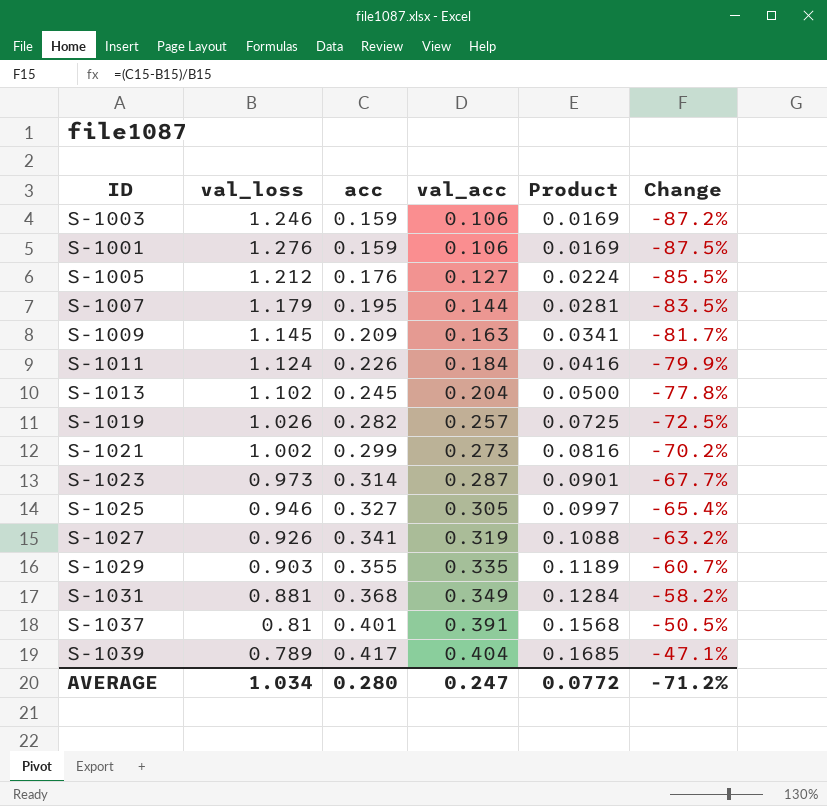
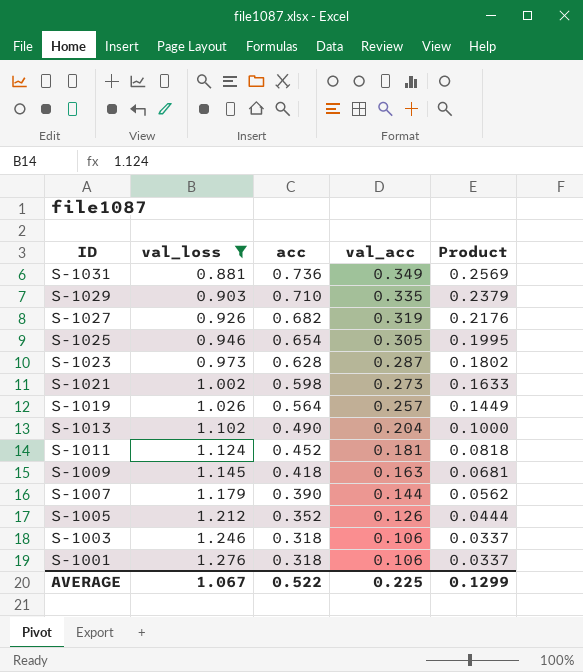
filter: none -> val_loss >= 0.881
row order: acc ascending -> ID descending
column Change | formula: ([acc] - [val_loss]) / [val_loss] -> none
S-1031 | acc: 0.368 -> 0.736
S-1031 | Product: 0.1284 -> 0.2569
S-1029 | acc: 0.355 -> 0.710
S-1029 | Product: 0.1189 -> 0.2379
S-1027 | acc: 0.341 -> 0.682
S-1027 | Product: 0.1088 -> 0.2176
S-1025 | acc: 0.327 -> 0.654
S-1025 | Product: 0.0997 -> 0.1995
S-1023 | acc: 0.314 -> 0.628
S-1023 | Product: 0.0901 -> 0.1802
S-1021 | acc: 0.299 -> 0.598
S-1021 | Product: 0.0816 -> 0.1633
S-1019 | acc: 0.282 -> 0.564
S-1019 | Product: 0.0725 -> 0.1449
S-1013 | acc: 0.245 -> 0.490
S-1013 | Product: 0.0500 -> 0.1000
S-1011 | acc: 0.226 -> 0.452
S-1011 | val_acc: 0.184 -> 0.181
S-1011 | Product: 0.0416 -> 0.0818
S-1009 | acc: 0.209 -> 0.418
S-1009 | Product: 0.0341 -> 0.0681
S-1007 | acc: 0.195 -> 0.390
S-1007 | Product: 0.0281 -> 0.0562
S-1005 | acc: 0.176 -> 0.352
S-1005 | val_acc: 0.127 -> 0.126
S-1005 | Product: 0.0224 -> 0.0444
S-1003 | acc: 0.159 -> 0.318
S-1003 | Product: 0.0169 -> 0.0337
S-1001 | acc: 0.159 -> 0.318
S-1001 | Product: 0.0169 -> 0.0337
AVERAGE | val_loss: 1.034 -> 1.067
AVERAGE | acc: 0.280 -> 0.522
AVERAGE | val_acc: 0.247 -> 0.225
AVERAGE | Product: 0.0772 -> 0.1299

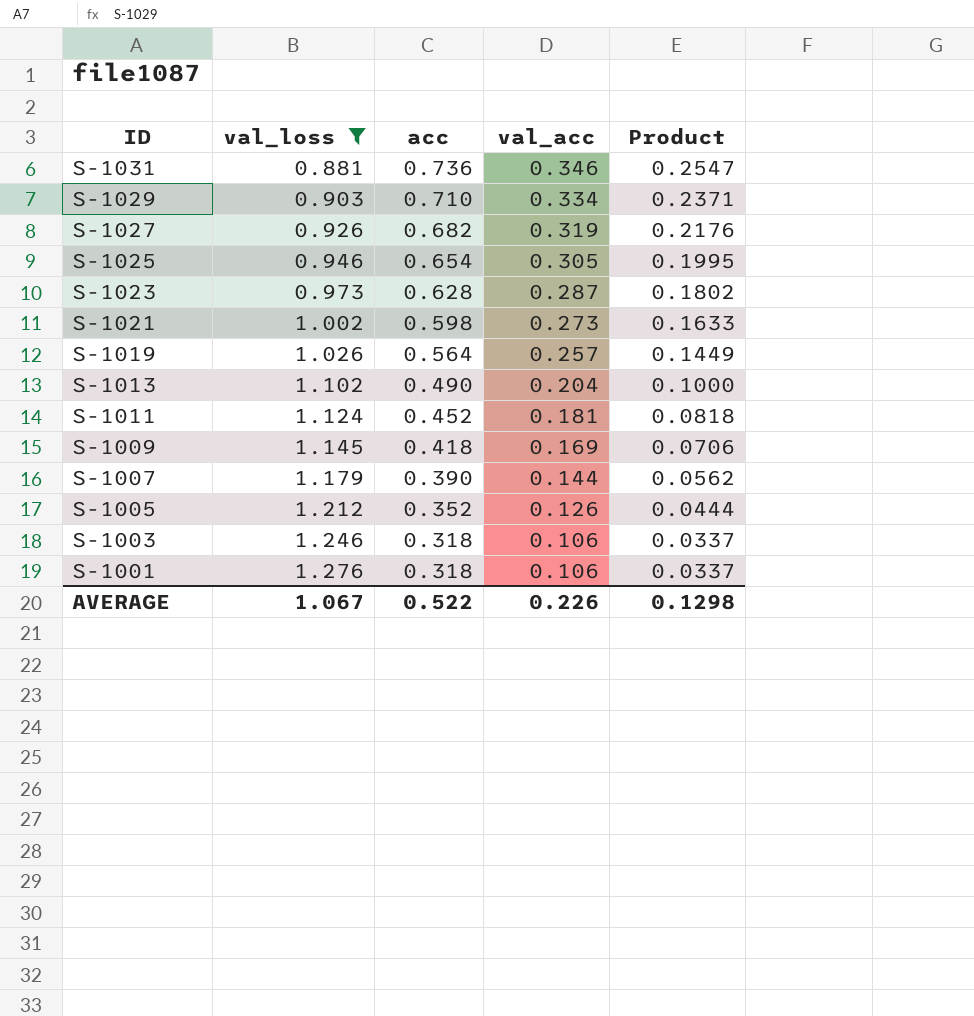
S-1031 | val_acc: 0.349 -> 0.346
S-1031 | Product: 0.2569 -> 0.2547
S-1029 | val_acc: 0.335 -> 0.334
S-1029 | Product: 0.2379 -> 0.2371
S-1009 | val_acc: 0.163 -> 0.169
S-1009 | Product: 0.0681 -> 0.0706
AVERAGE | val_acc: 0.225 -> 0.226
AVERAGE | Product: 0.1299 -> 0.1298

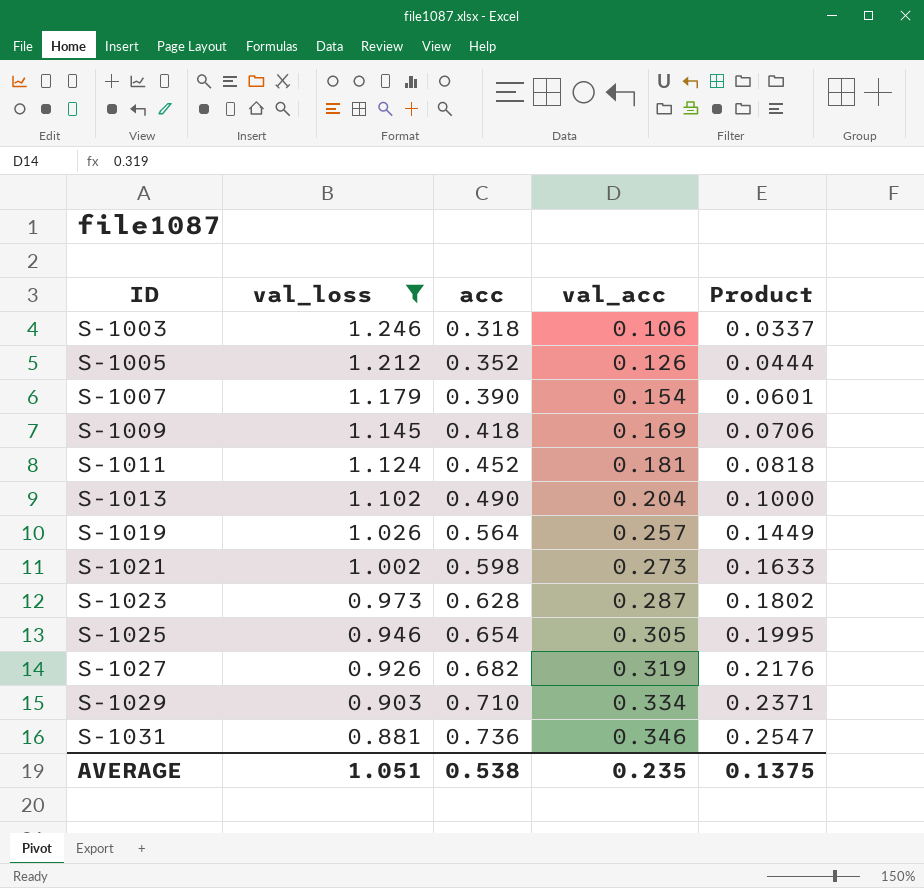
row order: ID descending -> ID ascending
row S-1001: 1.276 | 0.318 | 0.106 | 0.0337 -> none
S-1007 | val_acc: 0.144 -> 0.154
S-1007 | Product: 0.0562 -> 0.0601
AVERAGE | val_loss: 1.067 -> 1.051
AVERAGE | acc: 0.522 -> 0.538
AVERAGE | val_acc: 0.226 -> 0.235
AVERAGE | Product: 0.1298 -> 0.1375

